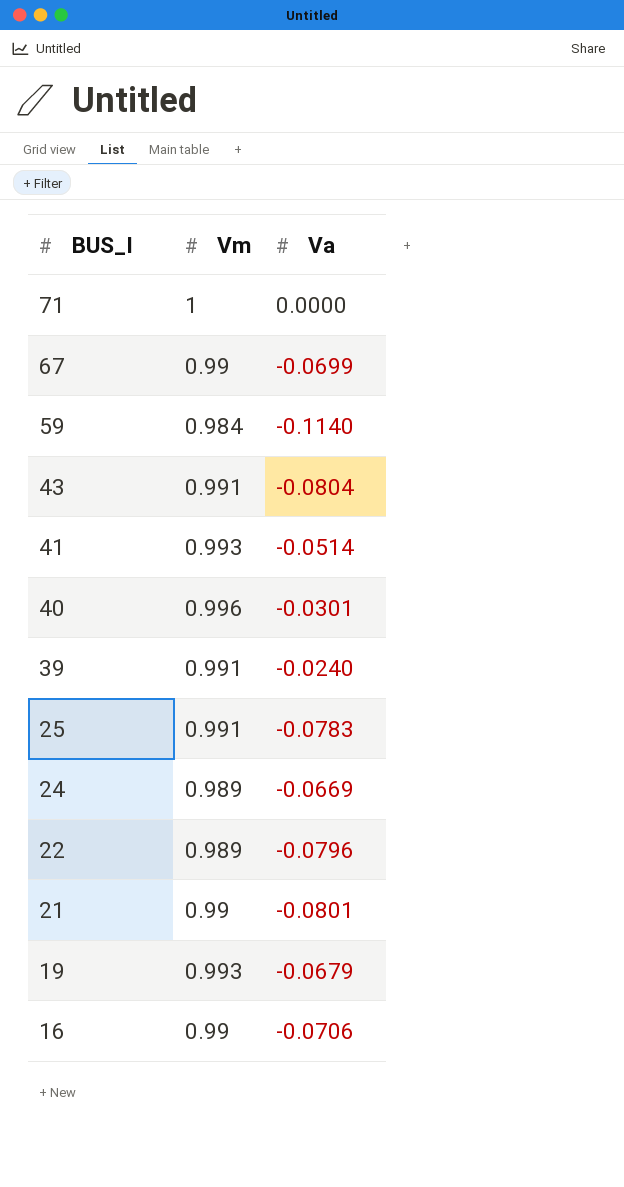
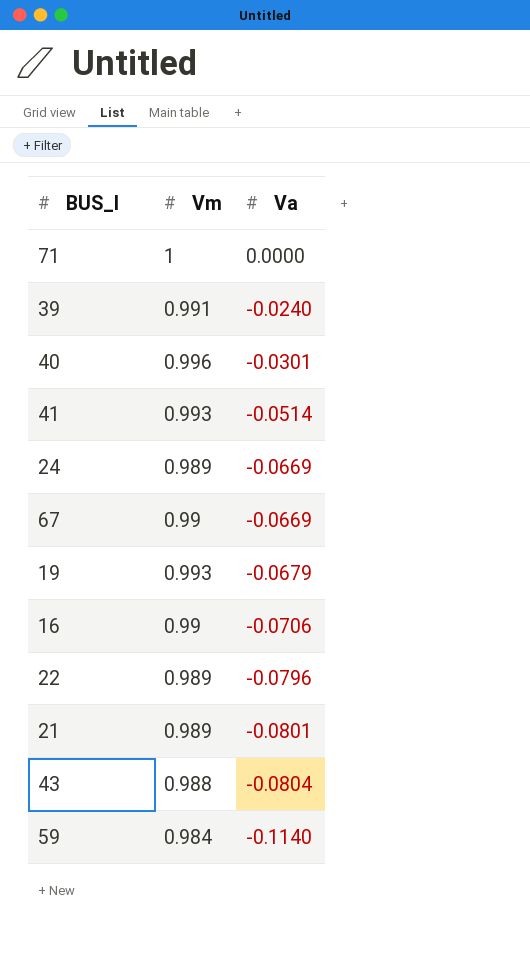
row order: BUS_I descending -> Va descending
row 25: 0.991 | -0.0783 -> none
67 | Va: -0.0699 -> -0.0669
21 | Vm: 0.99 -> 0.989
43 | Vm: 0.991 -> 0.988

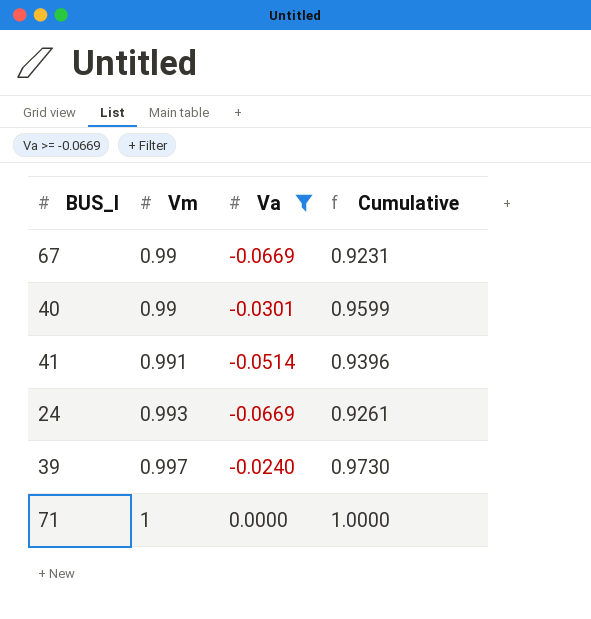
filter: none -> Va >= -0.0669
row order: Va descending -> Vm ascending
column Cumulative | formula: none -> [Vm] + [Va]
40 | Vm: 0.996 -> 0.99
41 | Vm: 0.993 -> 0.991
24 | Vm: 0.989 -> 0.993
39 | Vm: 0.991 -> 0.997

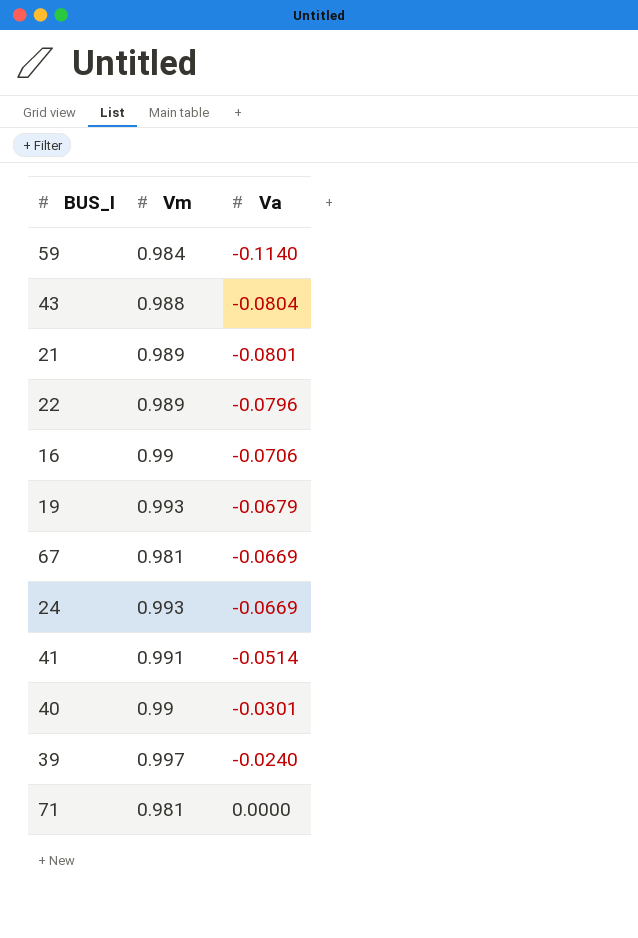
filter: Va >= -0.0669 -> none
row order: Vm ascending -> Va ascending
column Cumulative | formula: [Vm] + [Va] -> none
67 | Vm: 0.99 -> 0.981
71 | Vm: 1 -> 0.981

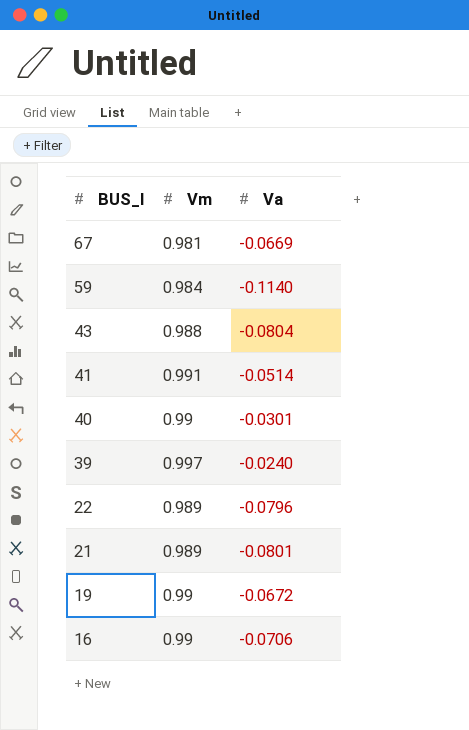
row order: Va ascending -> BUS_I descending
row 24: 0.993 | -0.0669 -> none
row 71: 0.981 | 0.0000 -> none
19 | Vm: 0.993 -> 0.99
19 | Va: -0.0679 -> -0.0672

